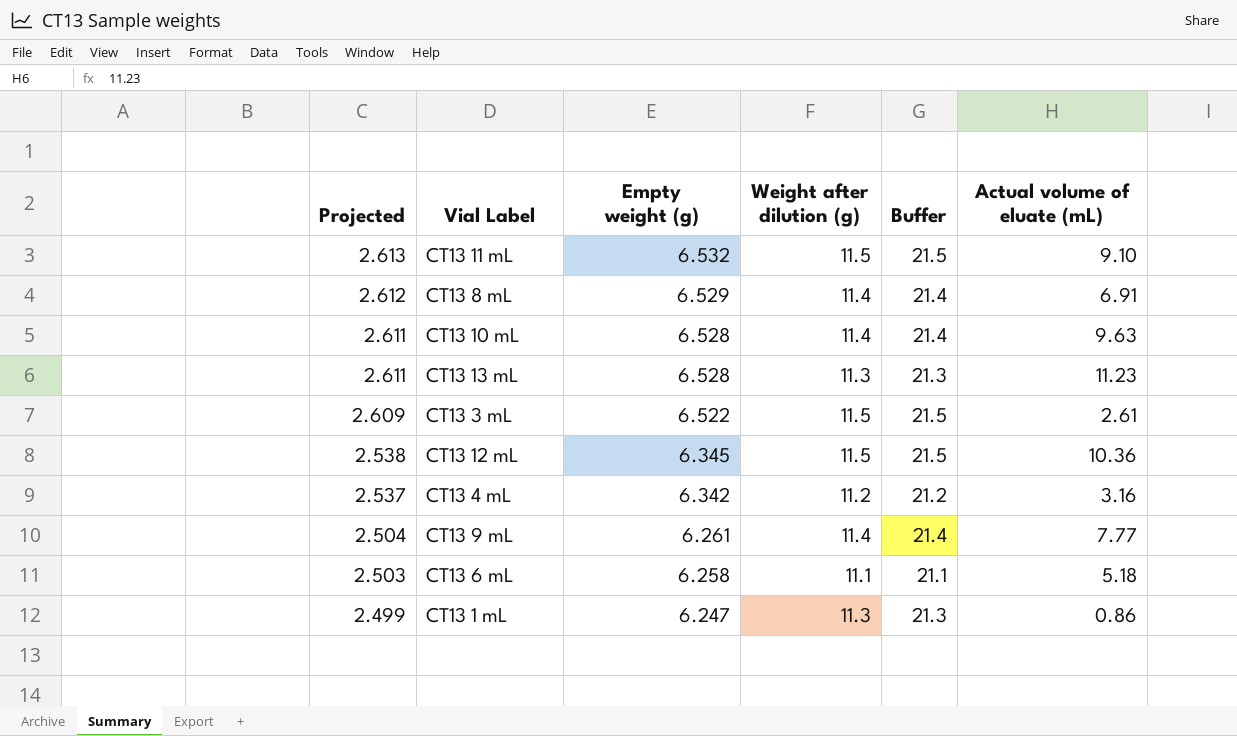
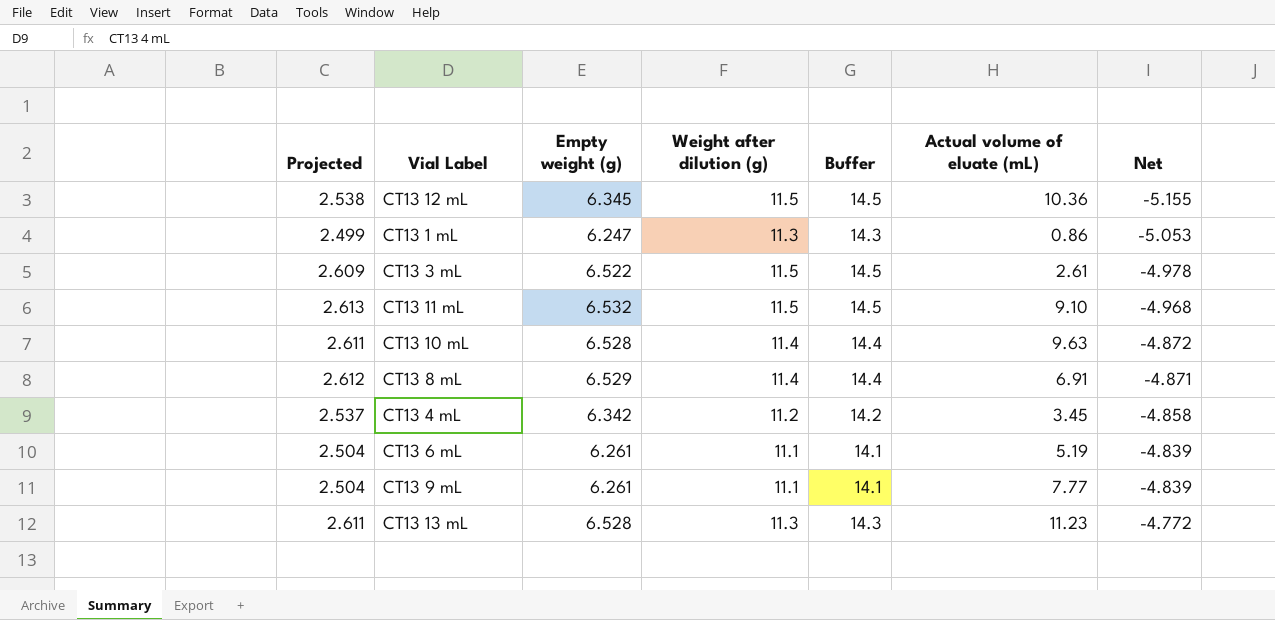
row order: Projected descending -> Net ascending
column Buffer | formula: [Weight after dilution (g)] + 10 -> [Weight after dilution (g)] + 3
column Net | formula: none -> [Empty weight (g)] - [Weight after dilution (g)]
CT13 4 mL | Actual volume of eluate (mL): 3.16 -> 3.45
CT13 6 mL | Projected: 2.503 -> 2.504
CT13 6 mL | Empty weight (g): 6.258 -> 6.261
CT13 6 mL | Actual volume of eluate (mL): 5.18 -> 5.19
CT13 9 mL | Weight after dilution (g): 11.4 -> 11.1

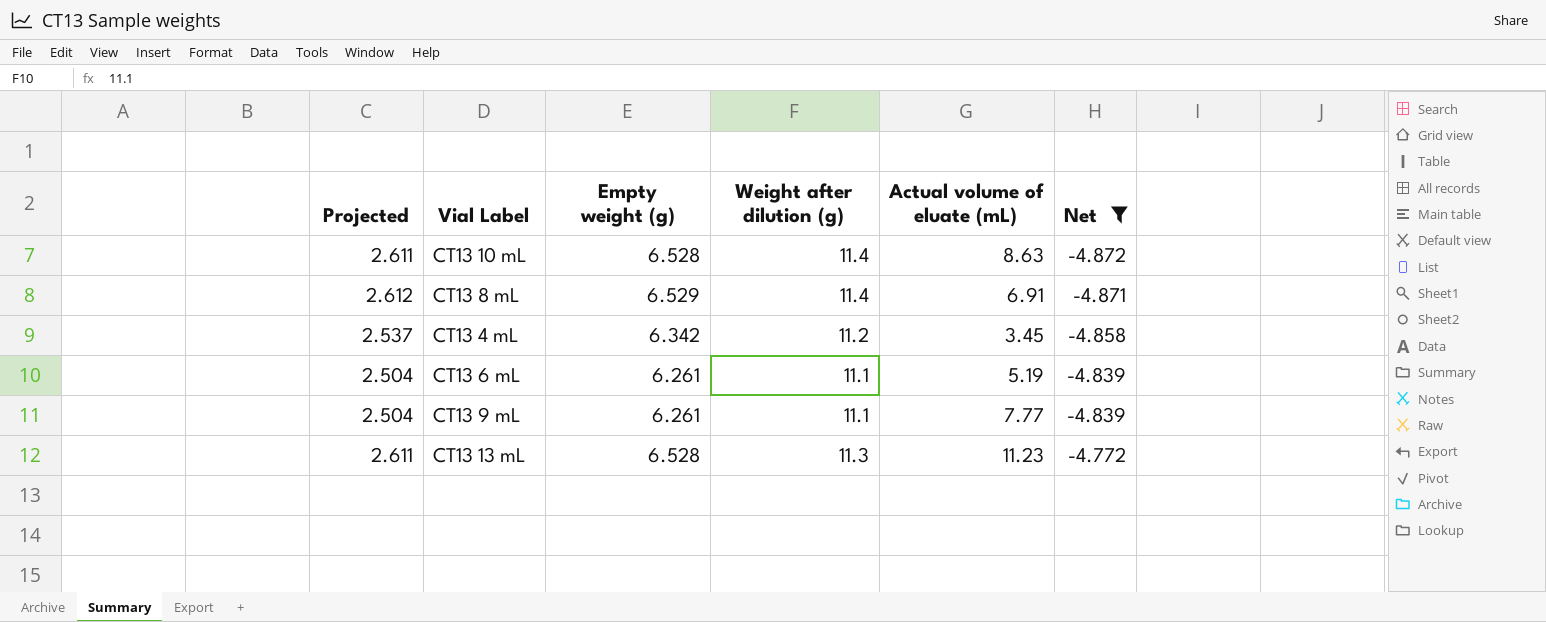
filter: none -> Net >= -4.872
column Buffer | formula: [Weight after dilution (g)] + 3 -> none
CT13 10 mL | Actual volume of eluate (mL): 9.63 -> 8.63

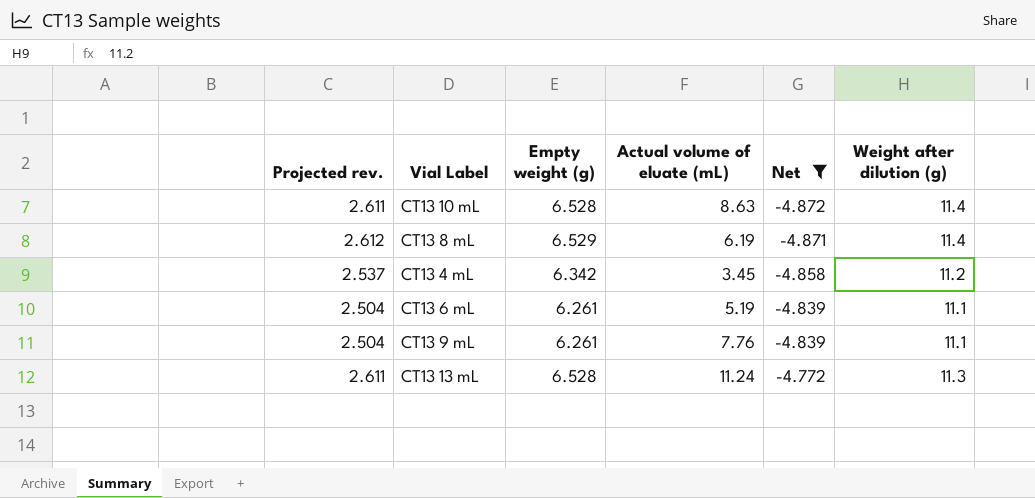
column name: Projected -> Projected rev.
column Weight after dilution (g) | position: 4 -> 6
CT13 8 mL | Actual volume of eluate (mL): 6.91 -> 6.19
CT13 9 mL | Actual volume of eluate (mL): 7.77 -> 7.76
CT13 13 mL | Actual volume of eluate (mL): 11.23 -> 11.24

